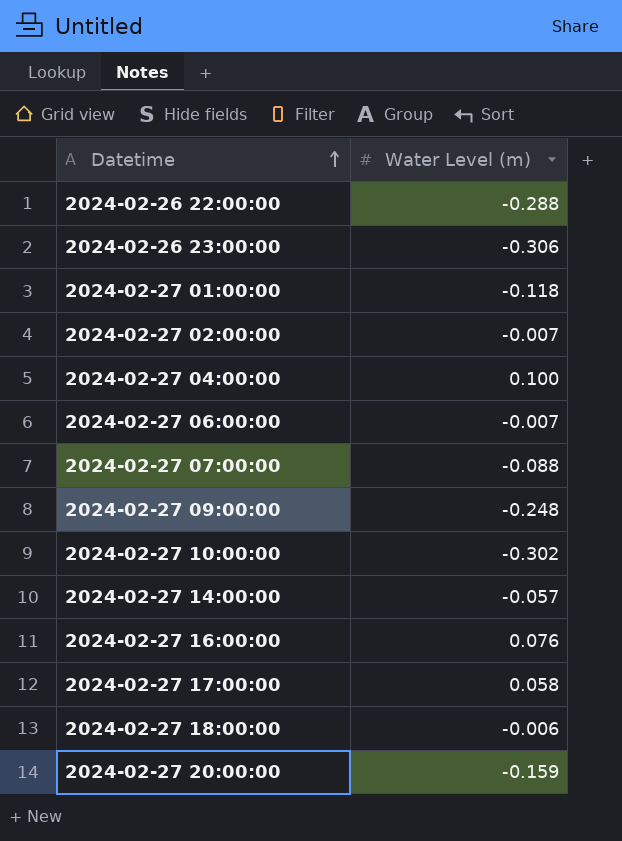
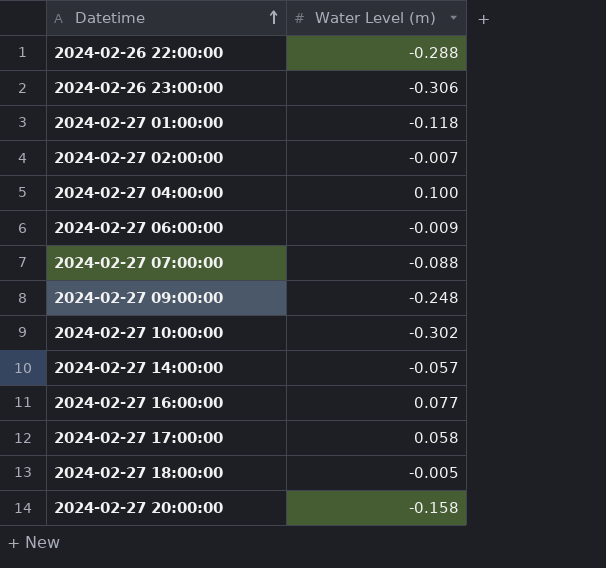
2024-02-27 06:00:00 | Water Level (m): -0.007 -> -0.009
2024-02-27 16:00:00 | Water Level (m): 0.076 -> 0.077
2024-02-27 18:00:00 | Water Level (m): -0.006 -> -0.005
2024-02-27 20:00:00 | Water Level (m): -0.159 -> -0.158

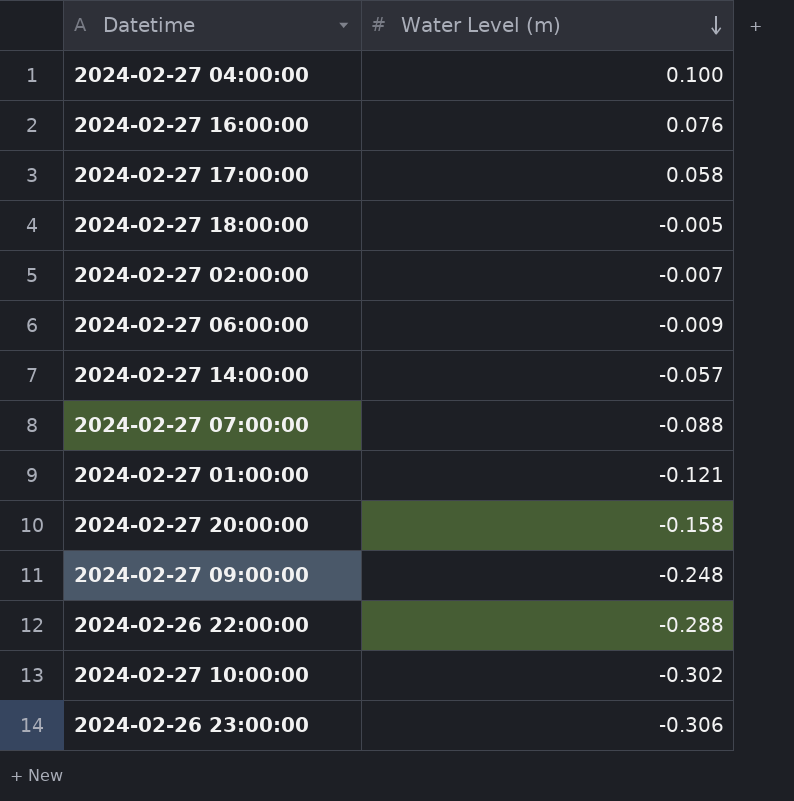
row order: Datetime ascending -> Water Level (m) descending
2024-02-27 16:00:00 | Water Level (m): 0.077 -> 0.076
2024-02-27 01:00:00 | Water Level (m): -0.118 -> -0.121

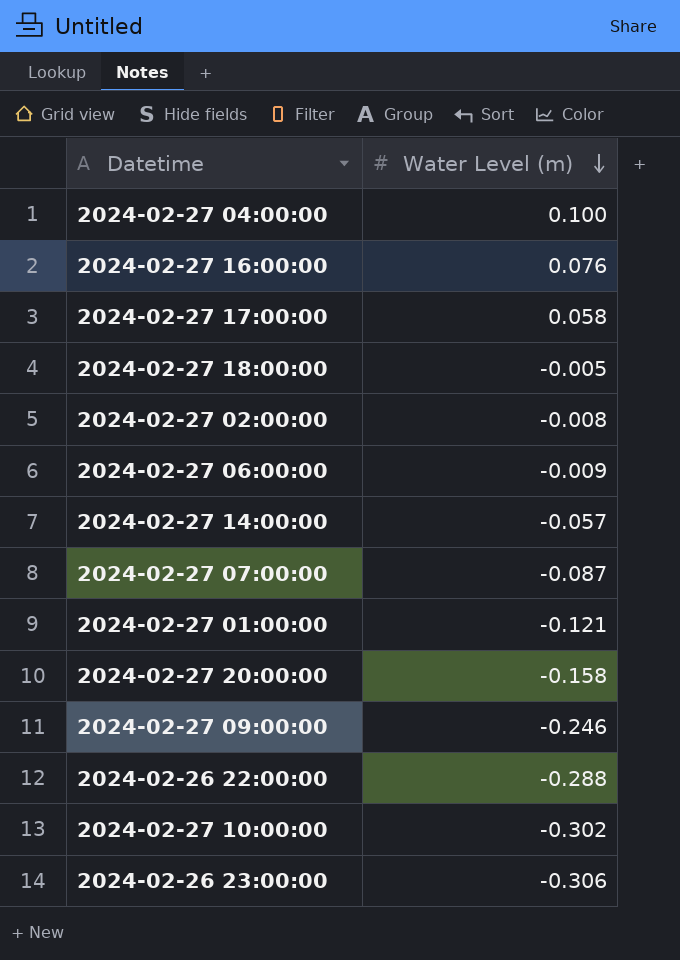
2024-02-27 02:00:00 | Water Level (m): -0.007 -> -0.008
2024-02-27 07:00:00 | Water Level (m): -0.088 -> -0.087
2024-02-27 09:00:00 | Water Level (m): -0.248 -> -0.246

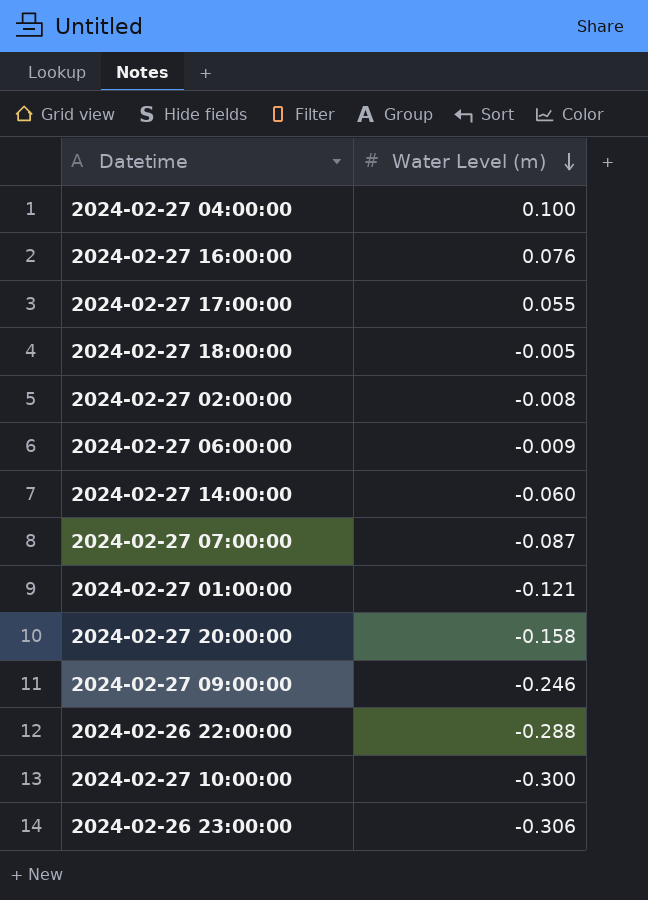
2024-02-27 17:00:00 | Water Level (m): 0.058 -> 0.055
2024-02-27 14:00:00 | Water Level (m): -0.057 -> -0.060
2024-02-27 10:00:00 | Water Level (m): -0.302 -> -0.300

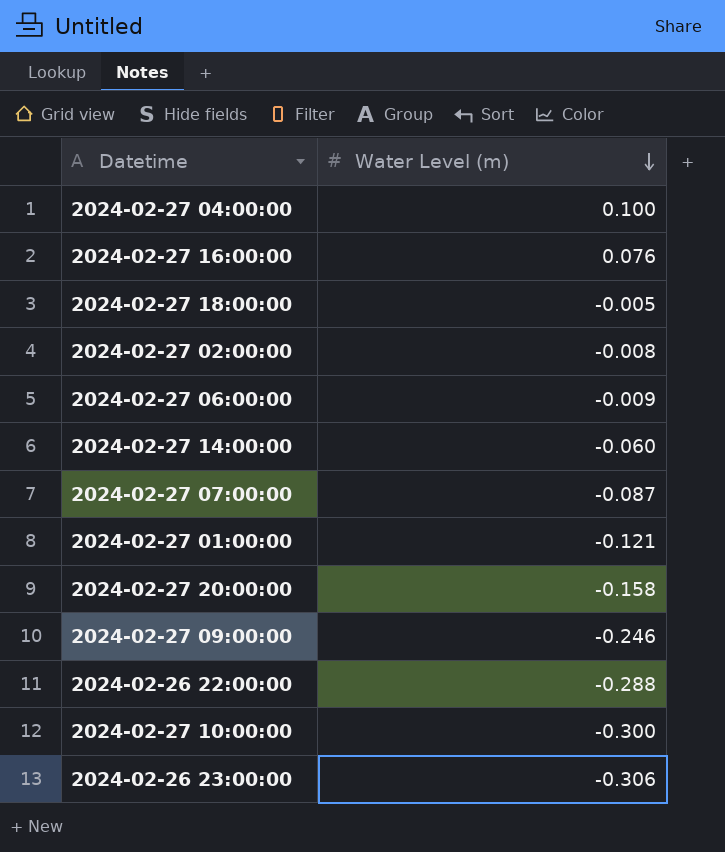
row 2024-02-27 17:00:00: 0.055 -> none

